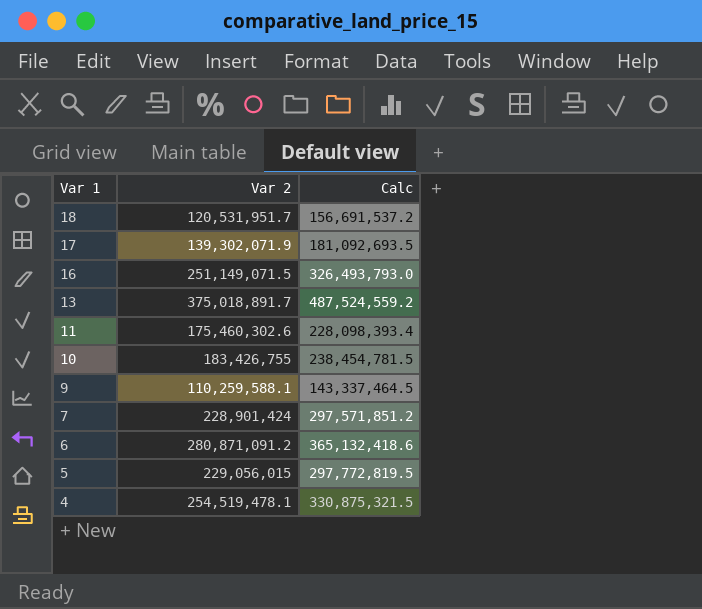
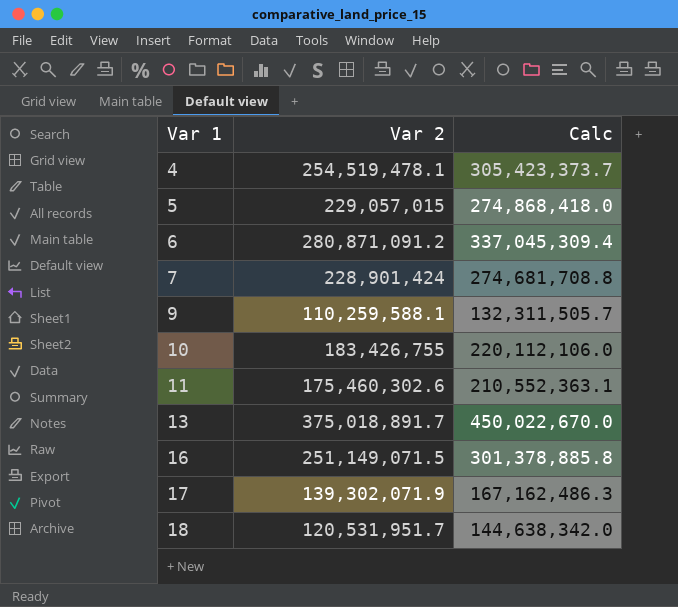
row order: Var 1 descending -> Var 1 ascending
column Calc | formula: [Var 2] * 1.3 -> [Var 2] * 1.2
5 | Var 2: 229,056,015 -> 229,057,015

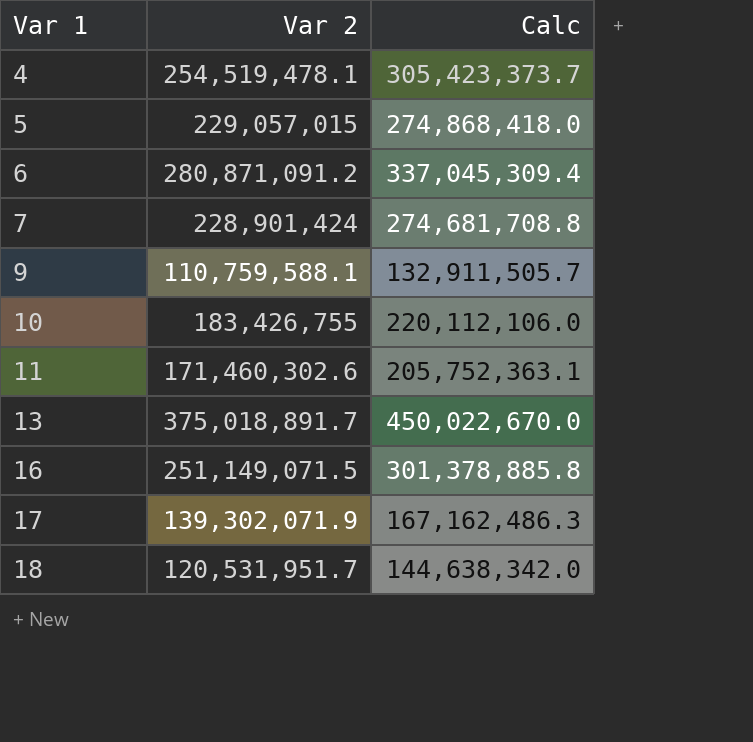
9 | Var 2: 110,259,588.1 -> 110,759,588.1
9 | Calc: 132,311,505.7 -> 132,911,505.7
11 | Var 2: 175,460,302.6 -> 171,460,302.6
11 | Calc: 210,552,363.1 -> 205,752,363.1

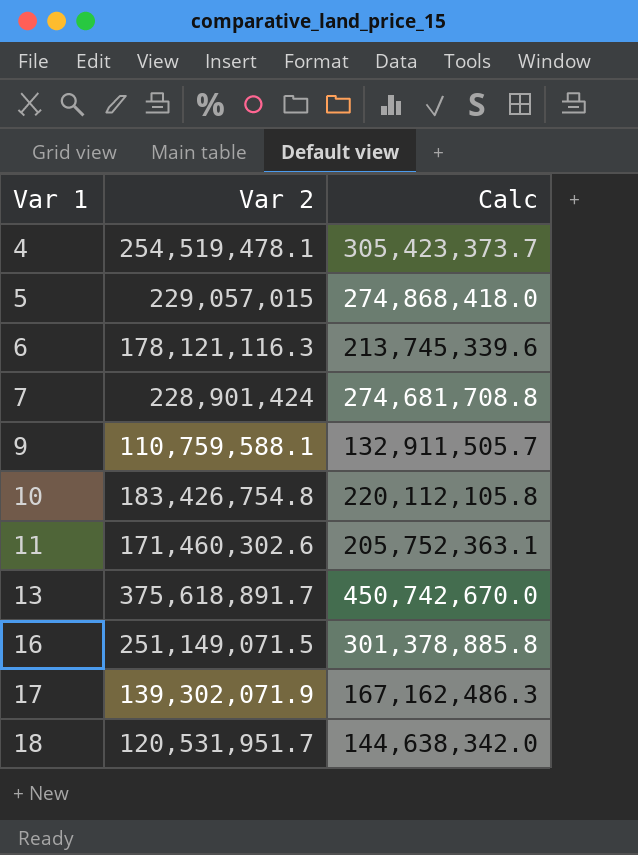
6 | Var 2: 280,871,091.2 -> 178,121,116.3
6 | Calc: 337,045,309.4 -> 213,745,339.6
10 | Var 2: 183,426,755 -> 183,426,754.8
10 | Calc: 220,112,106.0 -> 220,112,105.8
13 | Var 2: 375,018,891.7 -> 375,618,891.7
13 | Calc: 450,022,670.0 -> 450,742,670.0

